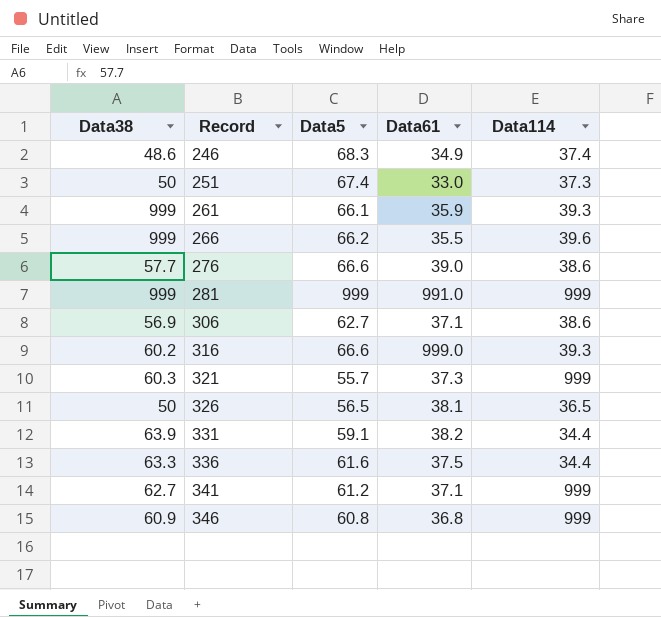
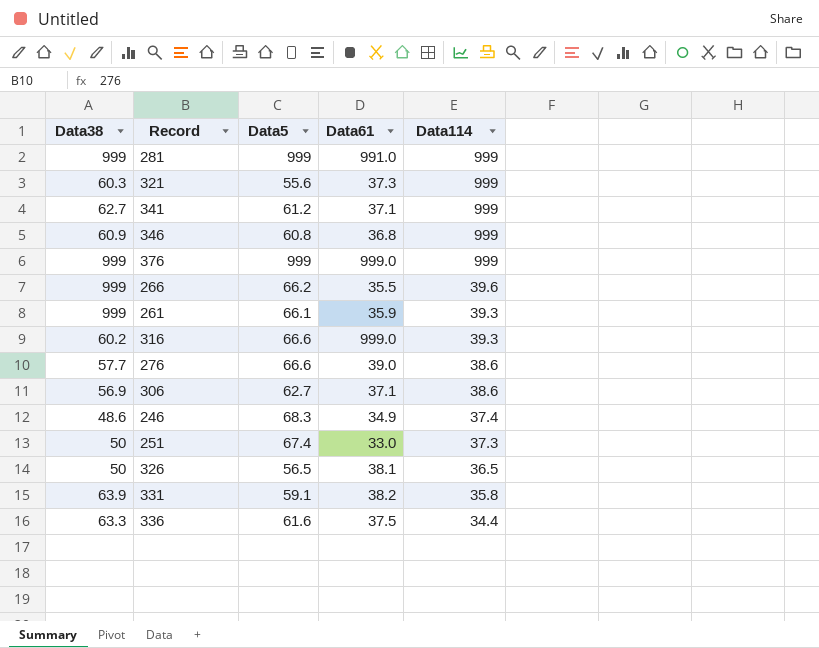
row order: Record ascending -> Data114 descending
321 | Data5: 55.7 -> 55.6
row 376: none -> 999 | 999 | 999.0 | 999
331 | Data114: 34.4 -> 35.8

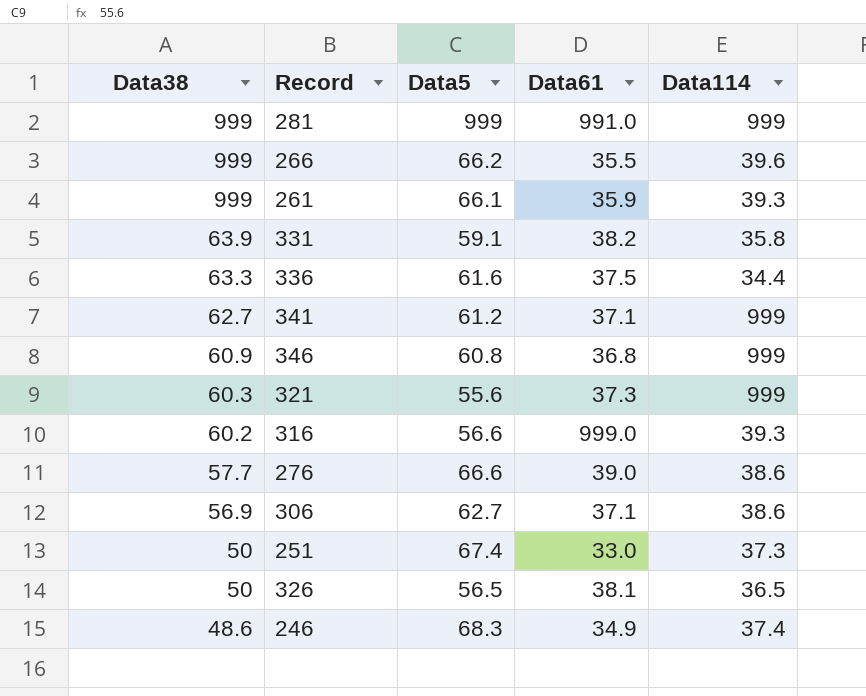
row order: Data114 descending -> Data38 descending
row 376: 999 | 999 | 999.0 | 999 -> none
316 | Data5: 66.6 -> 56.6

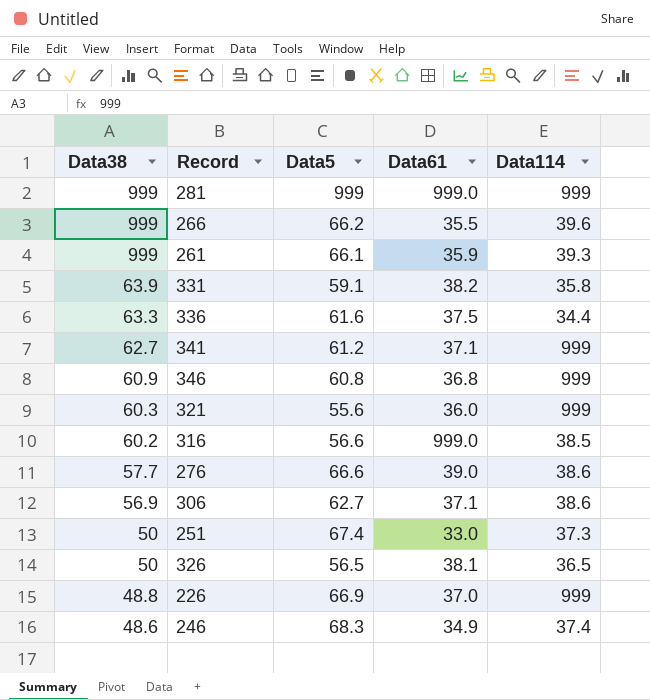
281 | Data61: 991.0 -> 999.0
321 | Data61: 37.3 -> 36.0
316 | Data114: 39.3 -> 38.5
row 226: none -> 48.8 | 66.9 | 37.0 | 999

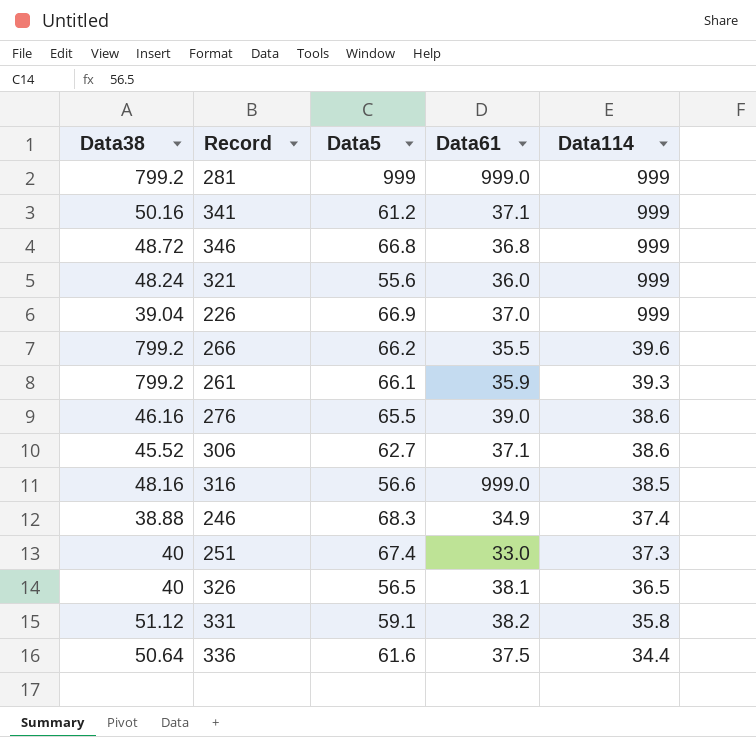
row order: Data38 descending -> Data114 descending
281 | Data38: 999 -> 799.2
341 | Data38: 62.7 -> 50.16
346 | Data38: 60.9 -> 48.72
346 | Data5: 60.8 -> 66.8
321 | Data38: 60.3 -> 48.24
226 | Data38: 48.8 -> 39.04
266 | Data38: 999 -> 799.2
261 | Data38: 999 -> 799.2
276 | Data38: 57.7 -> 46.16
276 | Data5: 66.6 -> 65.5
306 | Data38: 56.9 -> 45.52
316 | Data38: 60.2 -> 48.16
246 | Data38: 48.6 -> 38.88
251 | Data38: 50 -> 40
326 | Data38: 50 -> 40
331 | Data38: 63.9 -> 51.12
336 | Data38: 63.3 -> 50.64

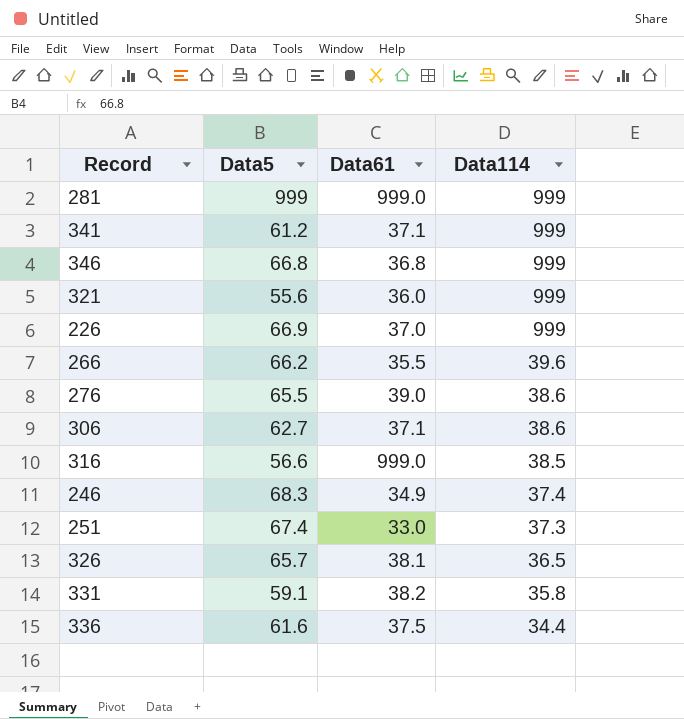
column Data38 | position: 1 -> none
row 261: 799.2 | 66.1 | 35.9 | 39.3 -> none
326 | Data5: 56.5 -> 65.7

